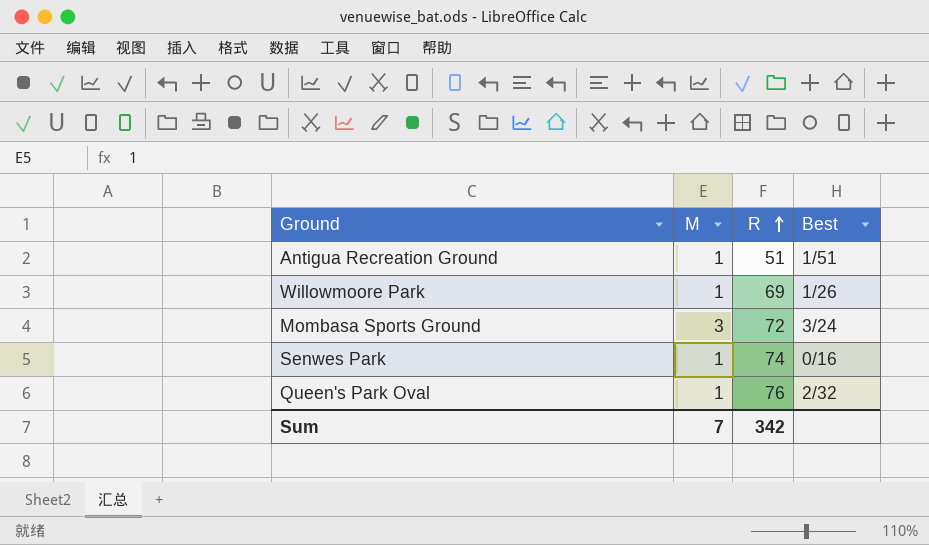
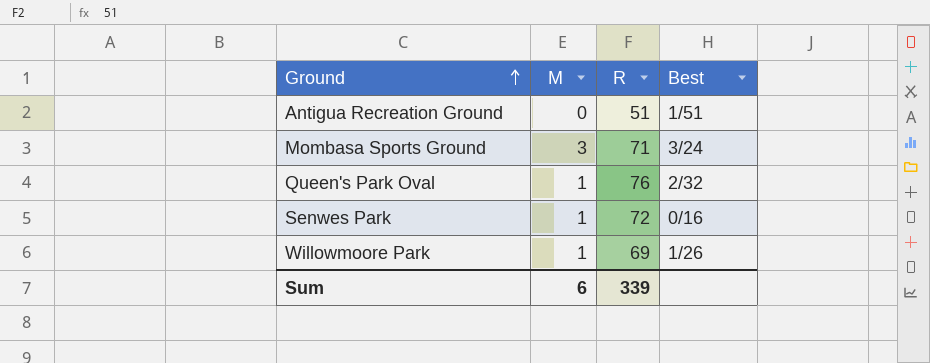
row order: R ascending -> Ground ascending
Antigua Recreation Ground | M: 1 -> 0
Mombasa Sports Ground | R: 72 -> 71
Senwes Park | R: 74 -> 72
Sum | M: 7 -> 6
Sum | R: 342 -> 339

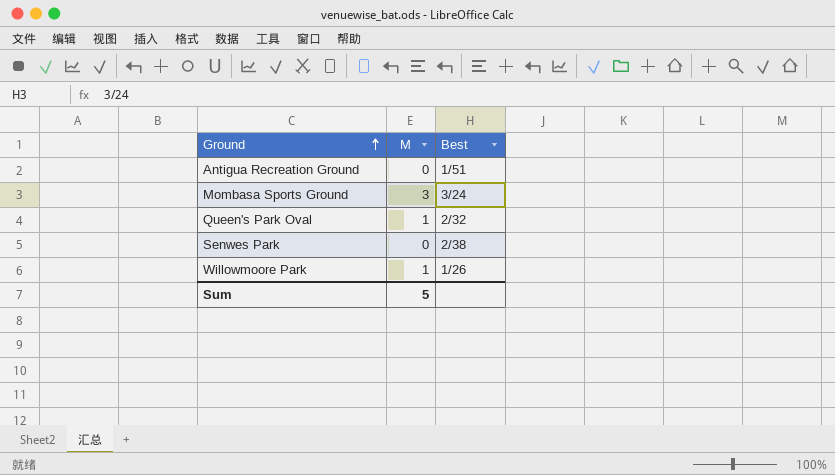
column R | position: 3 -> none
Senwes Park | M: 1 -> 0
Senwes Park | Best: 0/16 -> 2/38
Sum | M: 6 -> 5

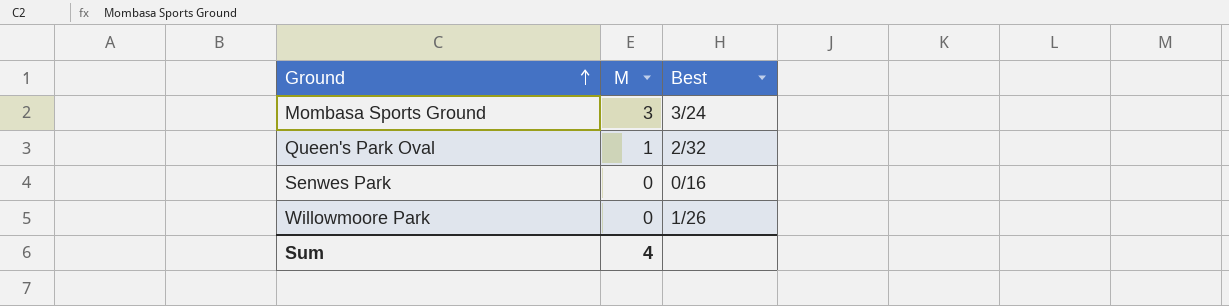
row Antigua Recreation Ground: 0 | 1/51 -> none
Senwes Park | Best: 2/38 -> 0/16
Willowmoore Park | M: 1 -> 0
Sum | M: 5 -> 4

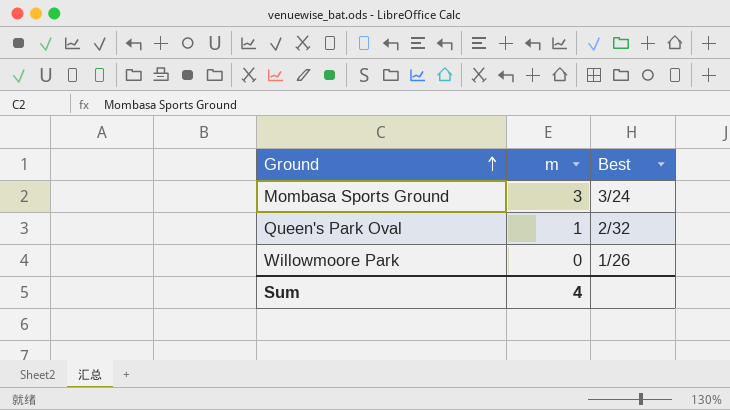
column name: M -> m
row Senwes Park: 0 | 0/16 -> none

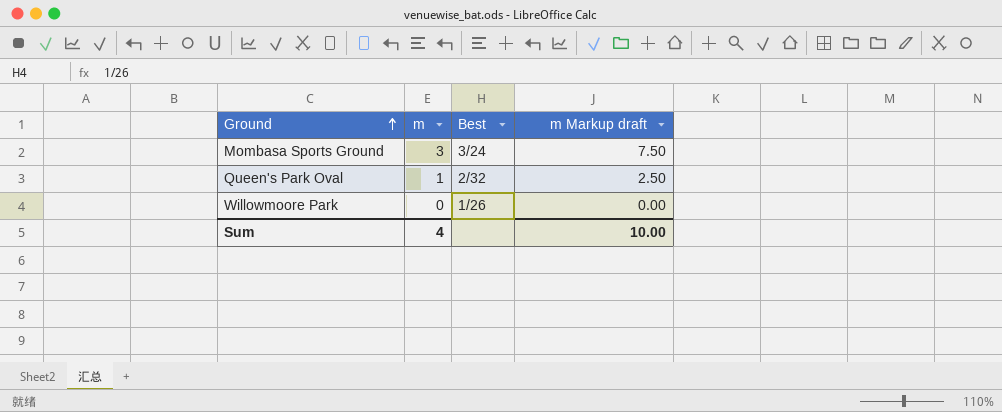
column m Markup draft | formula: none -> [m] * 2.5

